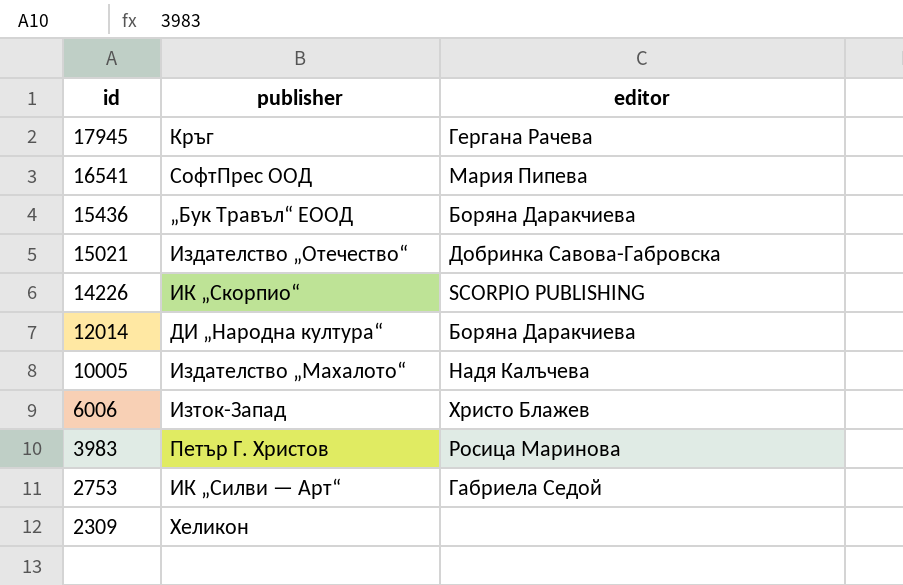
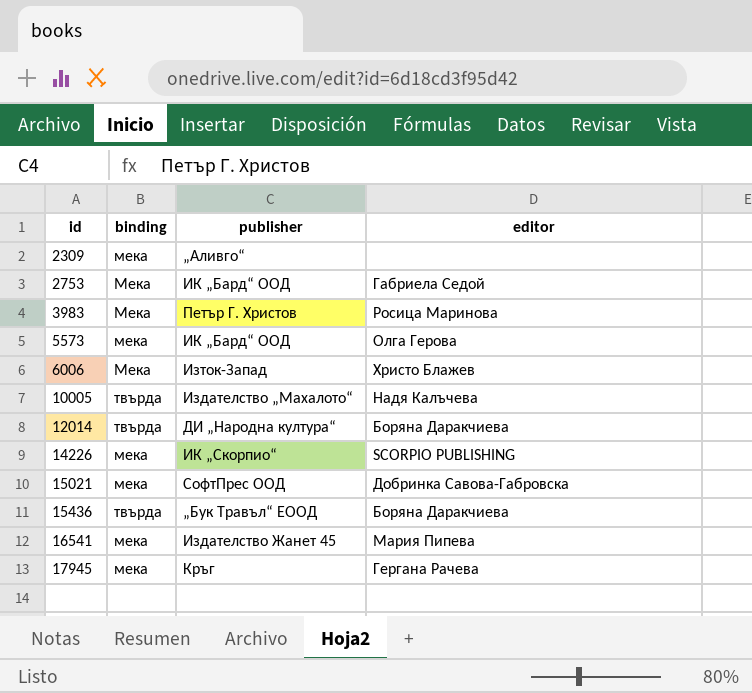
row order: id descending -> id ascending
column binding | position: none -> 2
2309 | publisher: Хеликон -> „Аливго“
2753 | publisher: ИК „Силви — Арт“ -> ИК „Бард“ ООД
row 5573: none -> мека | ИК „Бард“ ООД | Олга Герова
15021 | publisher: Издателство „Отечество“ -> СофтПрес ООД
16541 | publisher: СофтПрес ООД -> Издателство Жанет 45

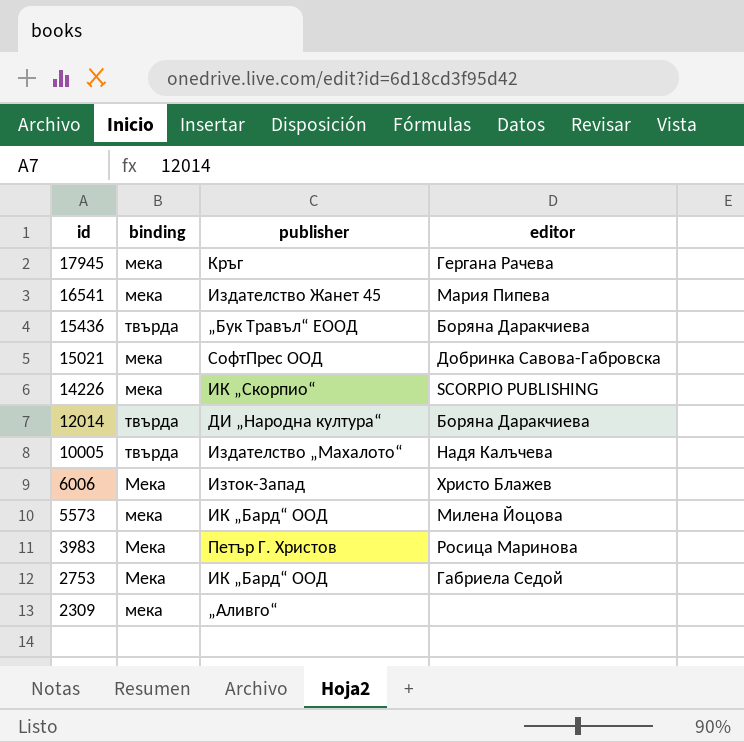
row order: id ascending -> id descending
5573 | editor: Олга Герова -> Милена Йоцова

